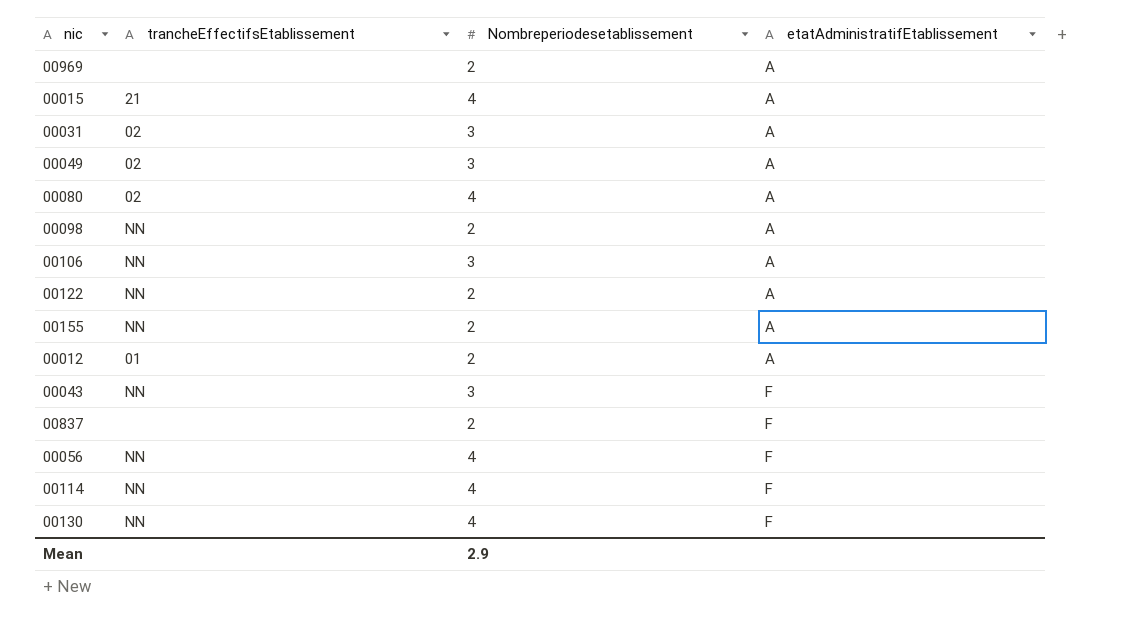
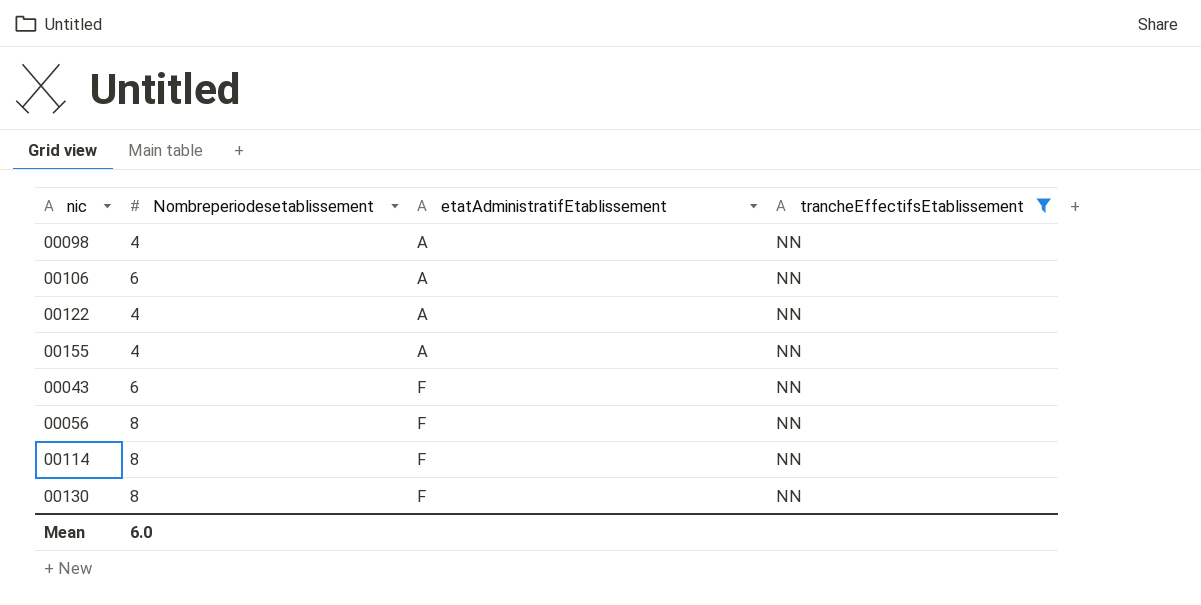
filter: none -> trancheEffectifsEtablissement = NN
column trancheEffectifsEtablissement | position: 2 -> 4
00098 | Nombreperiodesetablissement: 2 -> 4
00106 | Nombreperiodesetablissement: 3 -> 6
00122 | Nombreperiodesetablissement: 2 -> 4
00155 | Nombreperiodesetablissement: 2 -> 4
00043 | Nombreperiodesetablissement: 3 -> 6
00056 | Nombreperiodesetablissement: 4 -> 8
00114 | Nombreperiodesetablissement: 4 -> 8
00130 | Nombreperiodesetablissement: 4 -> 8
Mean | Nombreperiodesetablissement: 2.9 -> 6.0

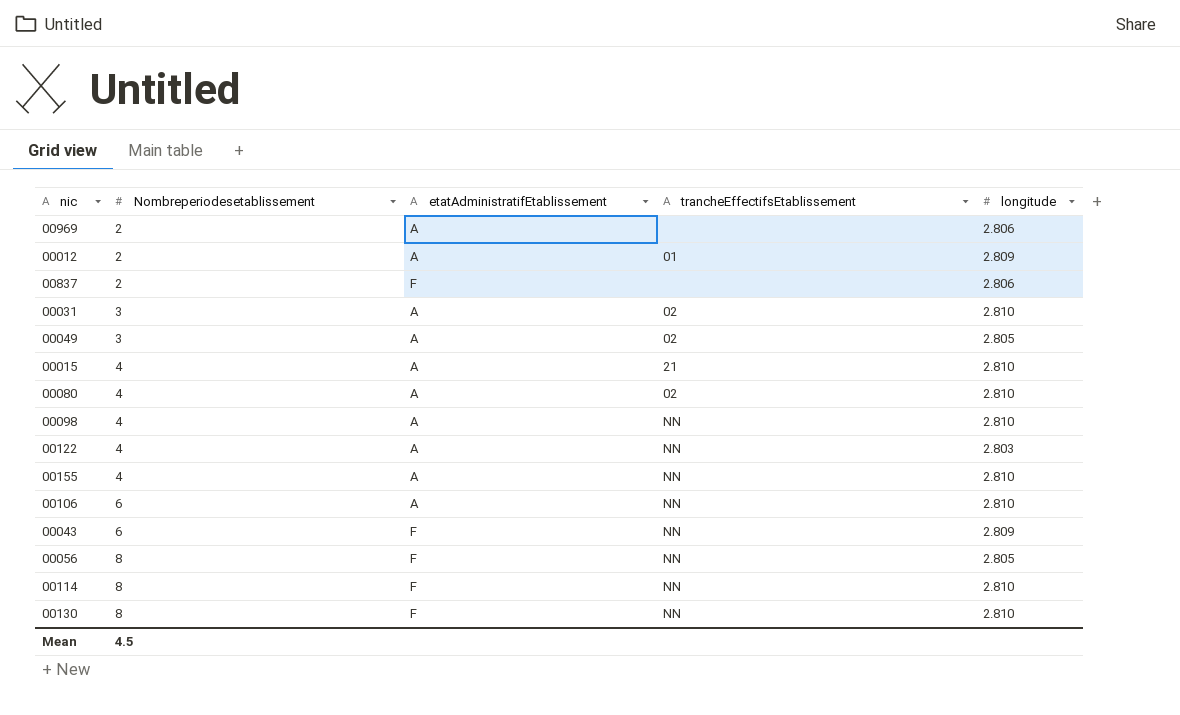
filter: trancheEffectifsEtablissement = NN -> none
row order: etatAdministratifEtablissement ascending -> Nombreperiodesetablissement ascending
column longitude | position: none -> 5
Mean | Nombreperiodesetablissement: 6.0 -> 4.5

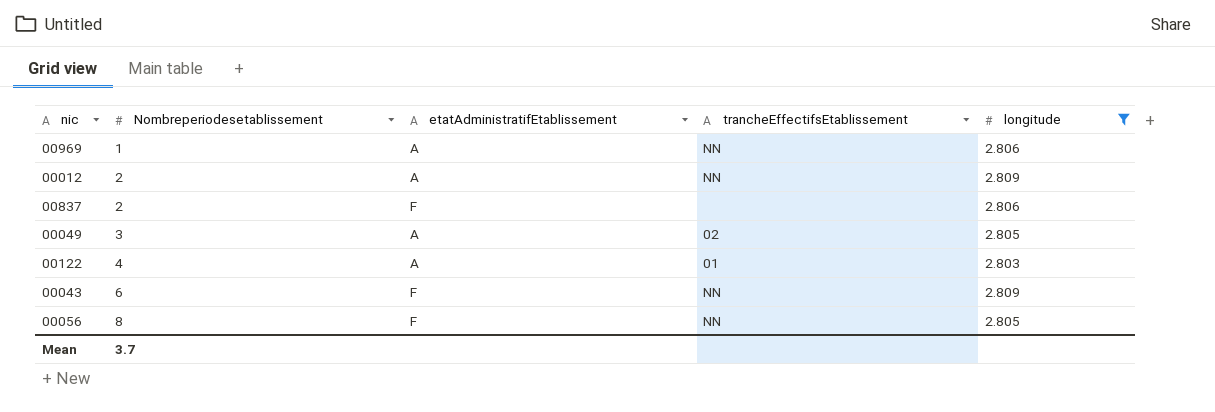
filter: none -> longitude != 2.810
00969 | Nombreperiodesetablissement: 2 -> 1
00969 | trancheEffectifsEtablissement: none -> NN
00012 | trancheEffectifsEtablissement: 01 -> NN
00122 | trancheEffectifsEtablissement: NN -> 01
Mean | Nombreperiodesetablissement: 4.5 -> 3.7

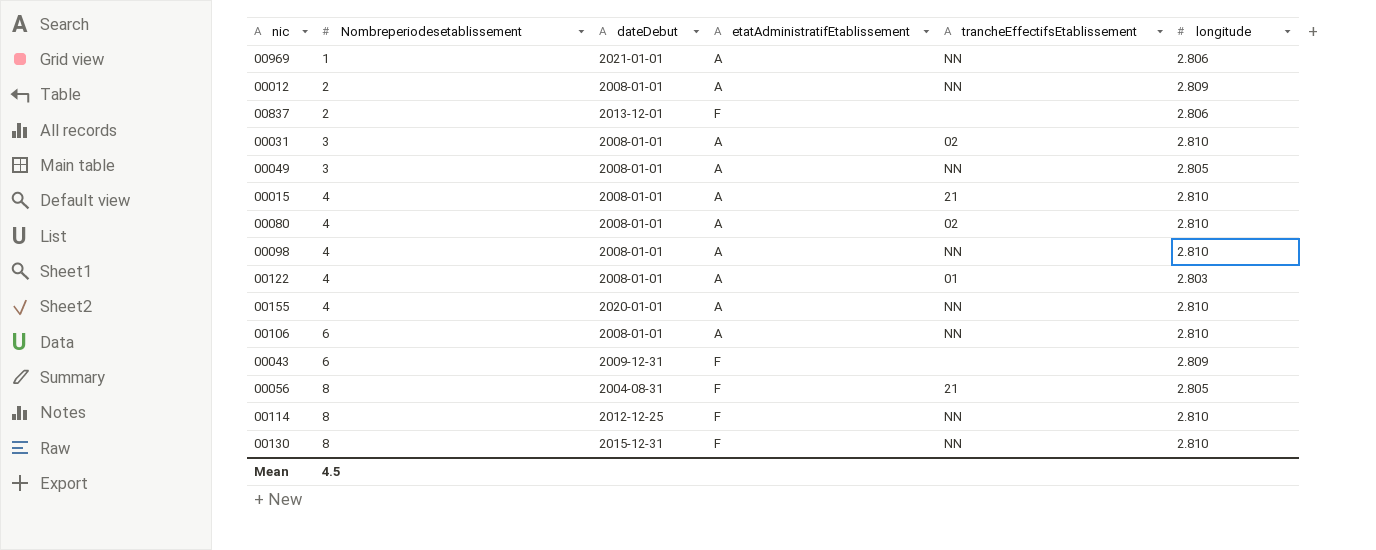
filter: longitude != 2.810 -> none
column dateDebut | position: none -> 3
00049 | trancheEffectifsEtablissement: 02 -> NN
00043 | trancheEffectifsEtablissement: NN -> none
00056 | trancheEffectifsEtablissement: NN -> 21
Mean | Nombreperiodesetablissement: 3.7 -> 4.5

